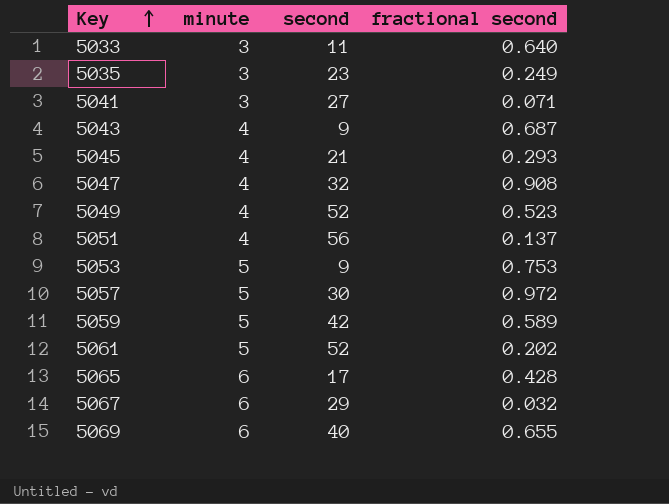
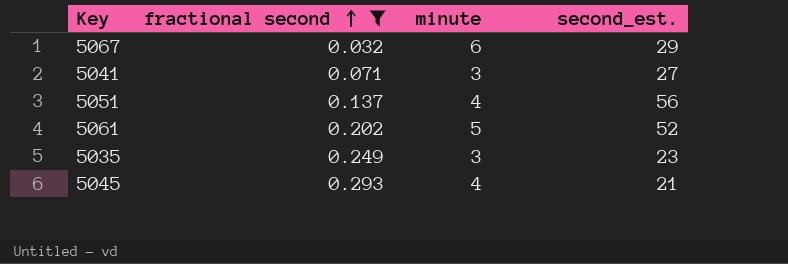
filter: none -> fractional second <= 0.293
row order: Key ascending -> fractional second ascending
column fractional second | position: 4 -> 2
column name: second -> second_est.

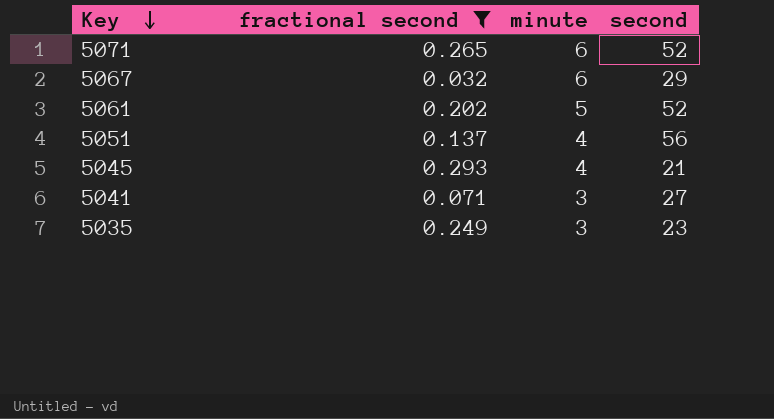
row order: fractional second ascending -> Key descending
column name: second_est. -> second
row 5071: none -> 0.265 | 6 | 52

